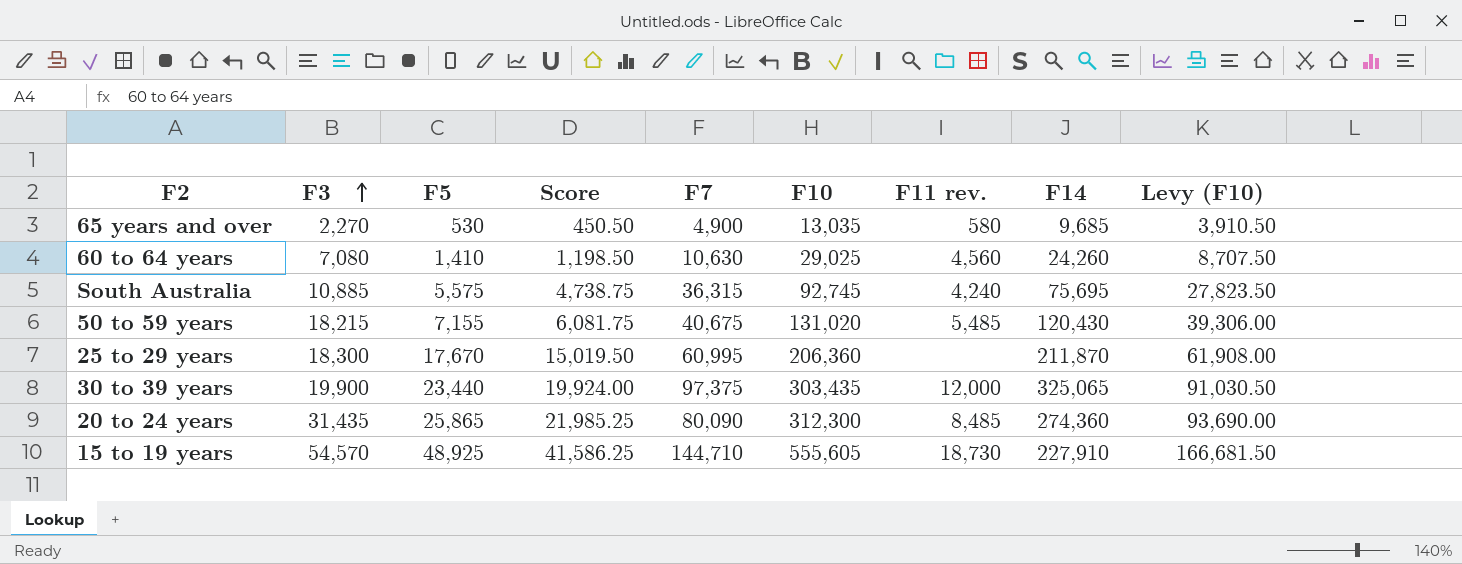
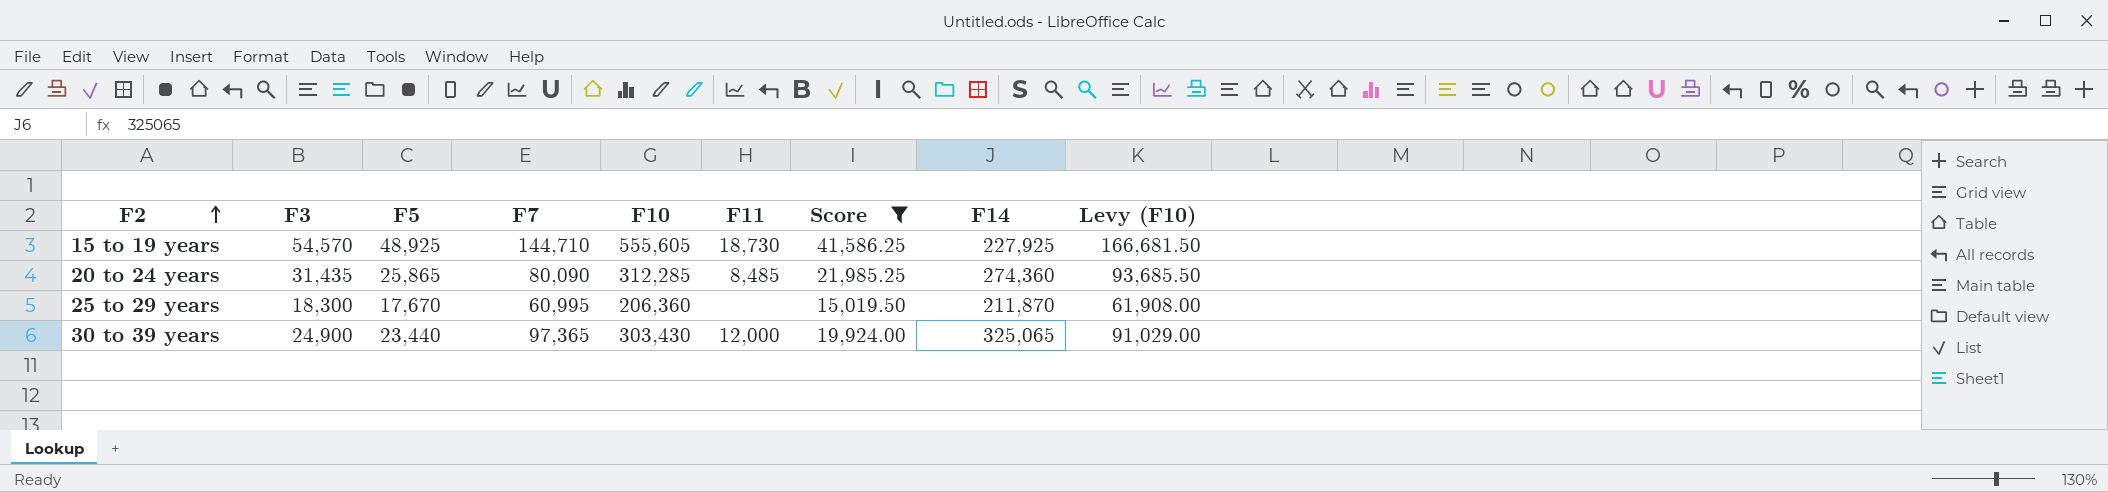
filter: none -> Score >= 15,019.50
row order: F3 ascending -> F2 ascending
column name: F11 rev. -> F11
column Score | position: 4 -> 7
15 to 19 years | F14: 227,910 -> 227,925
20 to 24 years | F10: 312,300 -> 312,285
20 to 24 years | Levy (F10): 93,690.00 -> 93,685.50
30 to 39 years | F3: 19,900 -> 24,900
30 to 39 years | F7: 97,375 -> 97,365
30 to 39 years | F10: 303,435 -> 303,430
30 to 39 years | Levy (F10): 91,030.50 -> 91,029.00

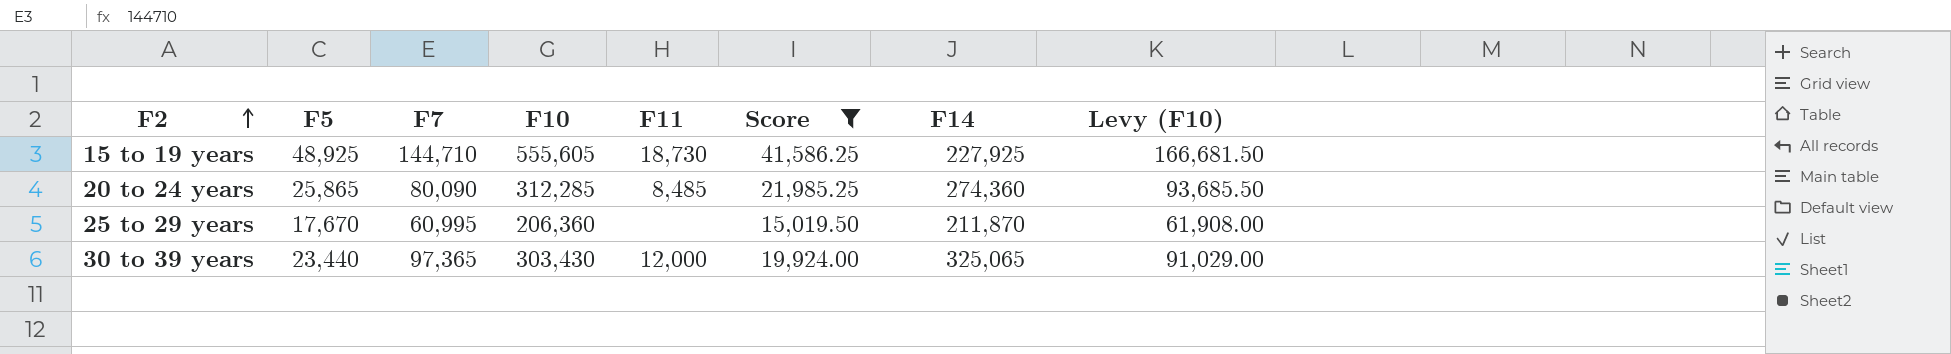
column F3 | position: 2 -> none

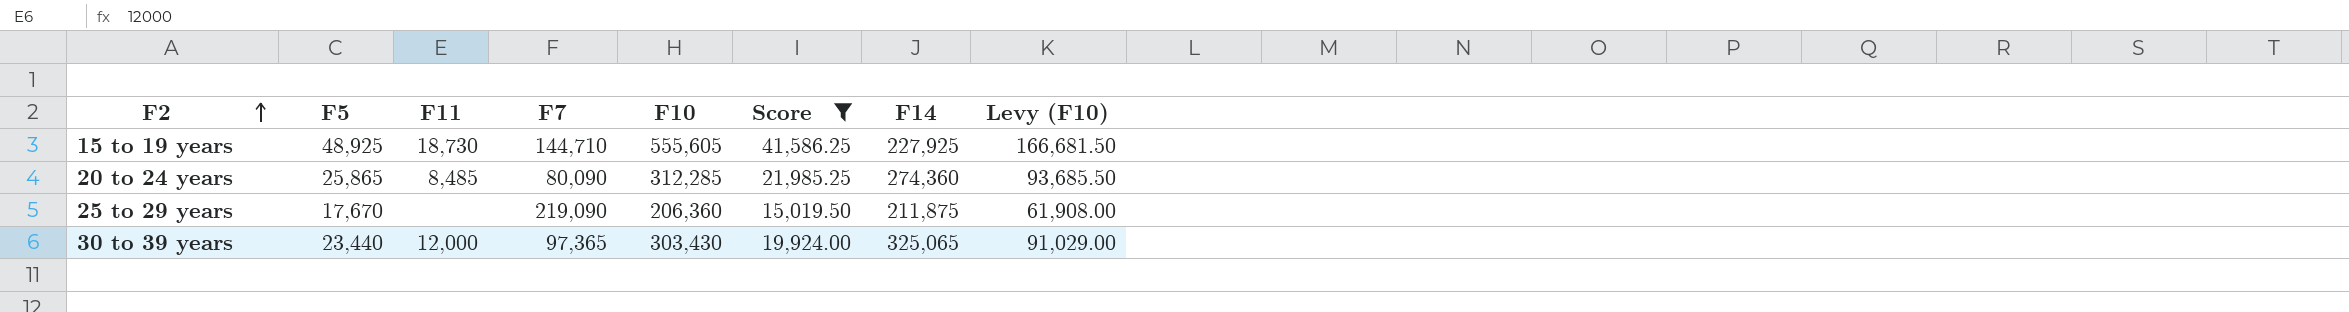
column F11 | position: 5 -> 3
25 to 29 years | F7: 60,995 -> 219,090
25 to 29 years | F14: 211,870 -> 211,875

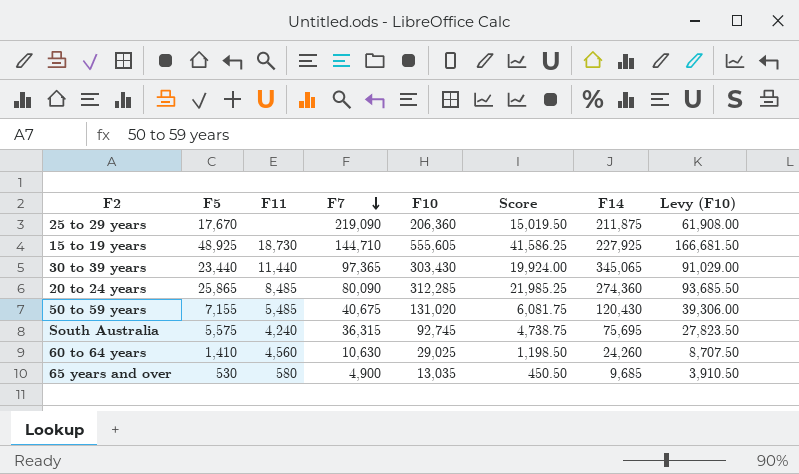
filter: Score >= 15,019.50 -> none
row order: F2 ascending -> F7 descending
30 to 39 years | F11: 12,000 -> 11,440
30 to 39 years | F14: 325,065 -> 345,065

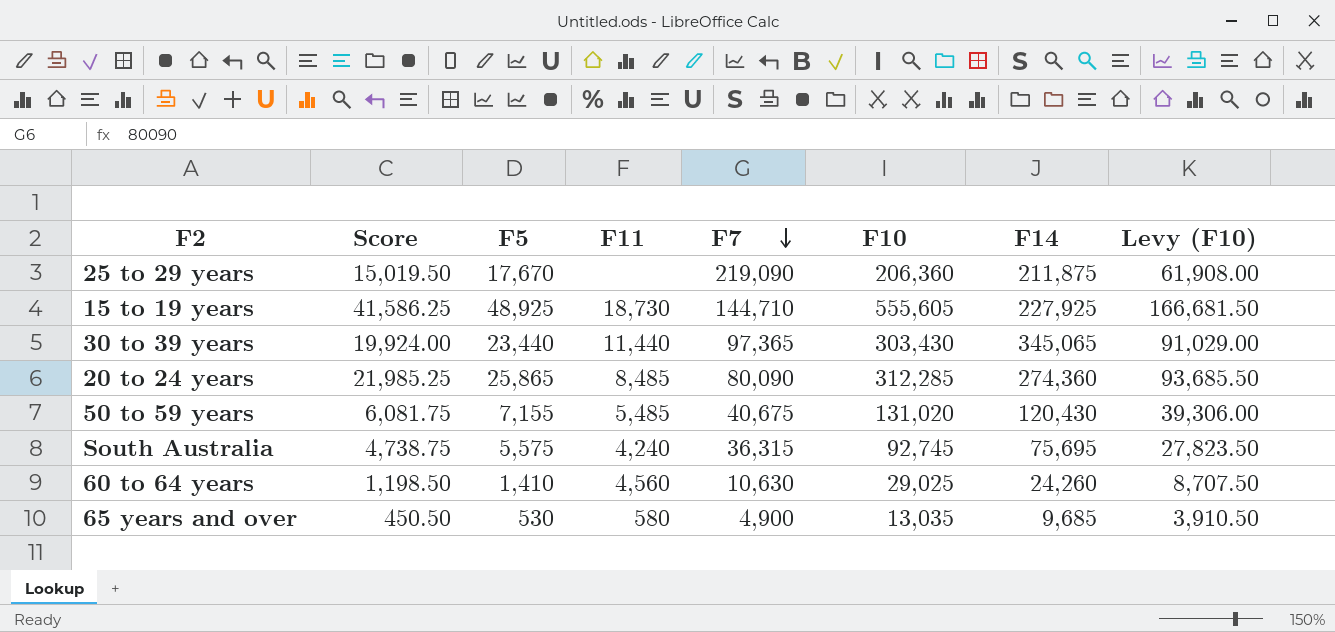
column Score | position: 6 -> 2

